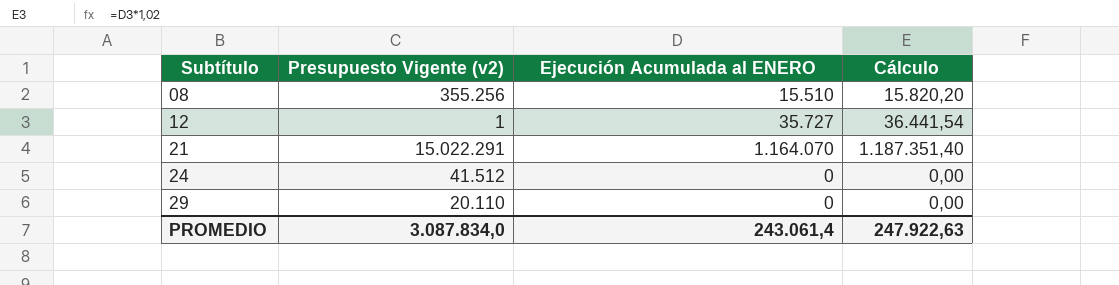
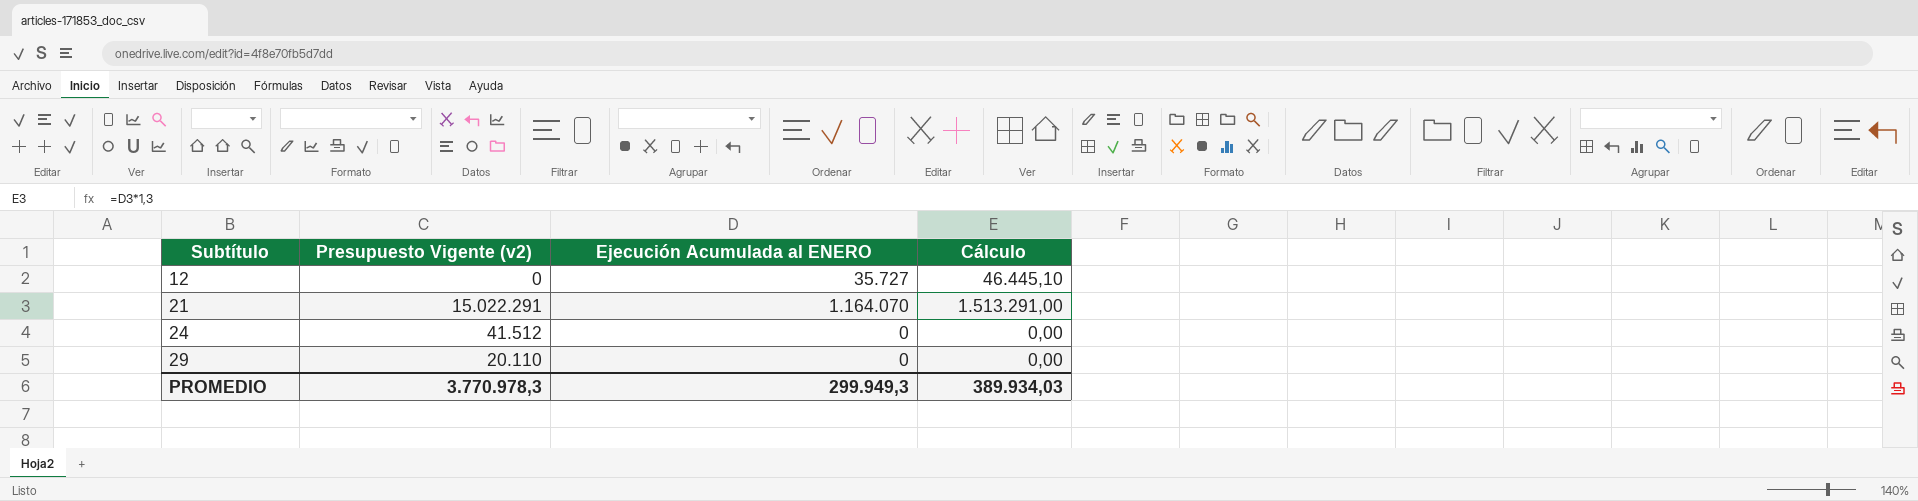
column Cálculo | formula: [Ejecución Acumulada al ENERO] * 1,02 -> [Ejecución Acumulada al ENERO] * 1,3
row 08: 355.256 | 15.510 | 15.820,20 -> none
12 | Presupuesto Vigente (v2): 1 -> 0
PROMEDIO | Presupuesto Vigente (v2): 3.087.834,0 -> 3.770.978,3
PROMEDIO | Ejecución Acumulada al ENERO: 243.061,4 -> 299.949,3
PROMEDIO | Cálculo: 247.922,63 -> 389.934,03

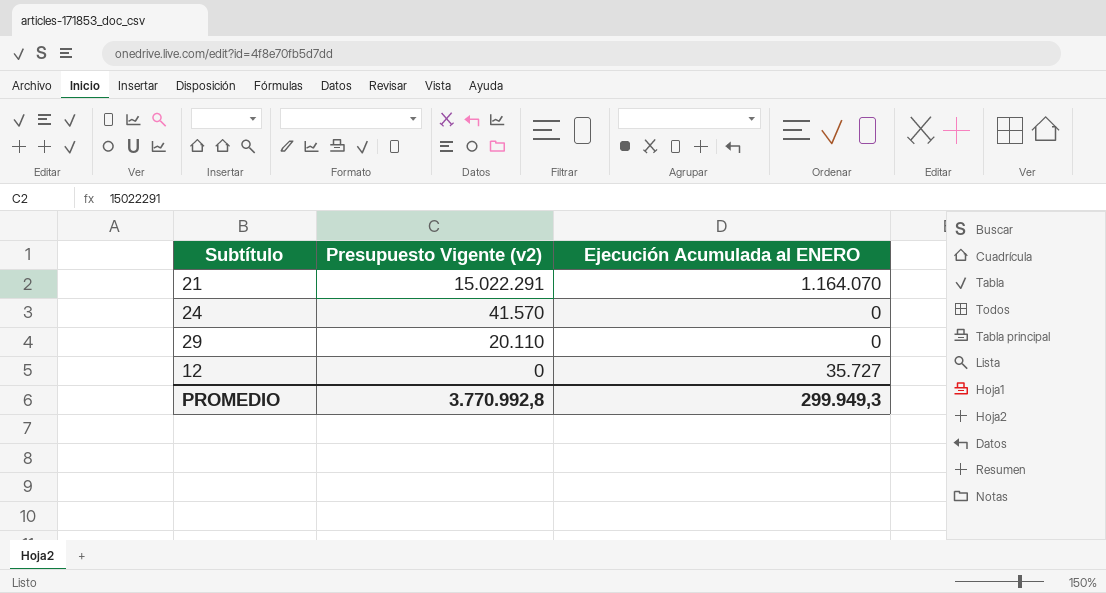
row order: Subtítulo ascending -> Presupuesto Vigente (v2) descending
column Cálculo | formula: [Ejecución Acumulada al ENERO] * 1,3 -> none
24 | Presupuesto Vigente (v2): 41.512 -> 41.570
PROMEDIO | Presupuesto Vigente (v2): 3.770.978,3 -> 3.770.992,8

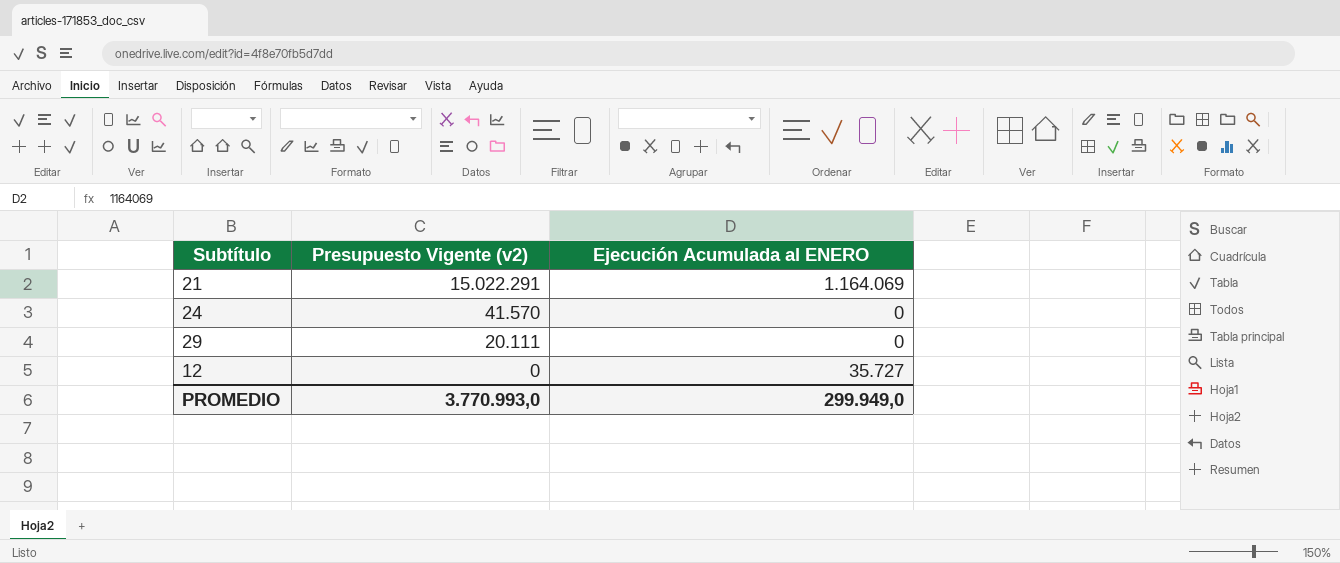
21 | Ejecución Acumulada al ENERO: 1.164.070 -> 1.164.069
29 | Presupuesto Vigente (v2): 20.110 -> 20.111
PROMEDIO | Presupuesto Vigente (v2): 3.770.992,8 -> 3.770.993,0
PROMEDIO | Ejecución Acumulada al ENERO: 299.949,3 -> 299.949,0

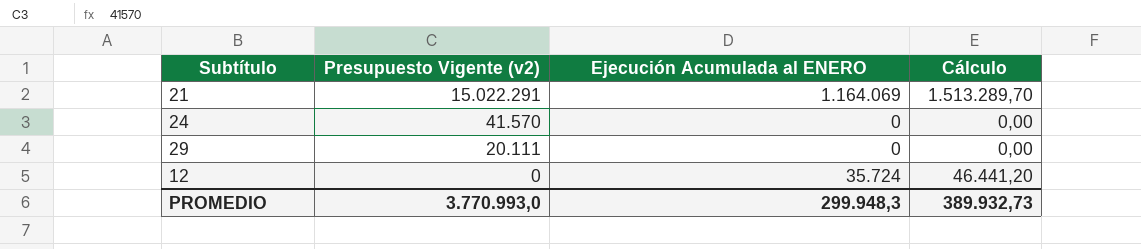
column Cálculo | formula: none -> [Ejecución Acumulada al ENERO] * 1,3
12 | Ejecución Acumulada al ENERO: 35.727 -> 35.724
PROMEDIO | Ejecución Acumulada al ENERO: 299.949,0 -> 299.948,3

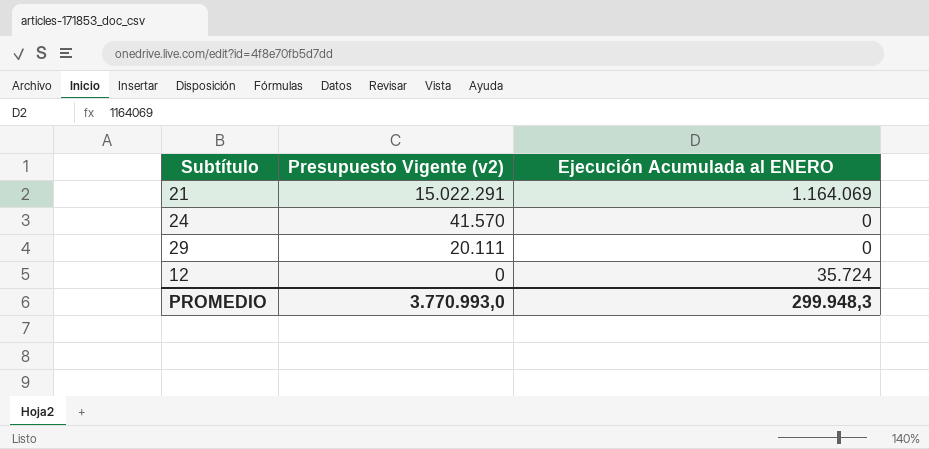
column Cálculo | formula: [Ejecución Acumulada al ENERO] * 1,3 -> none

